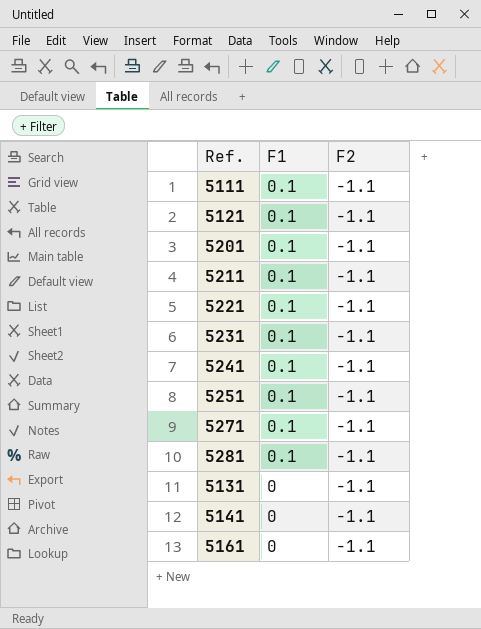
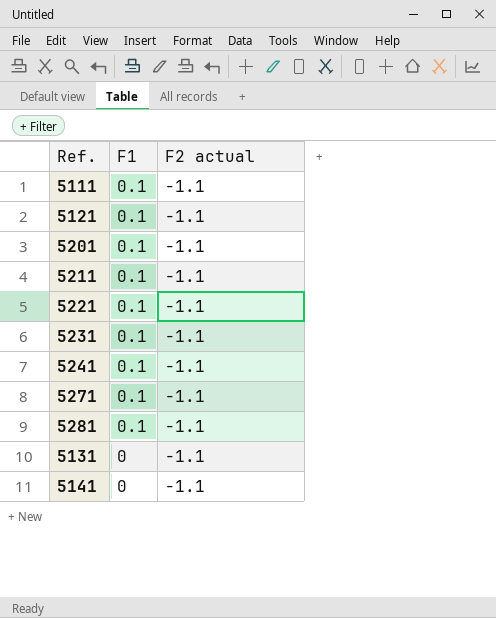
column name: F2 -> F2 actual
row 5251: 0.1 | -1.1 -> none
row 5161: 0 | -1.1 -> none

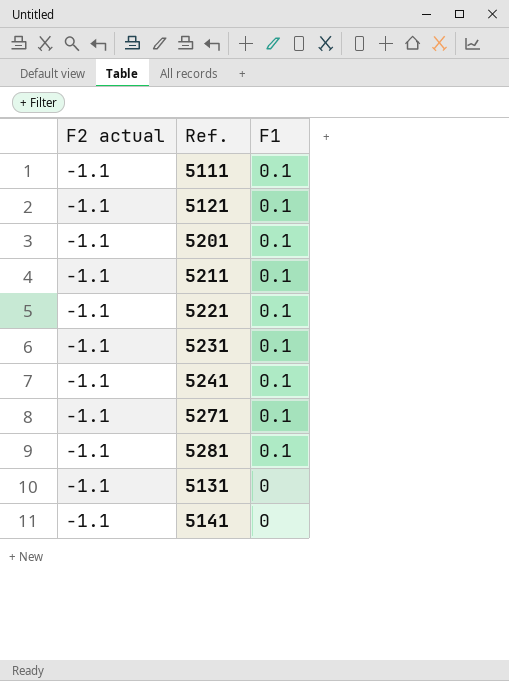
column F2 actual | position: 3 -> 1

